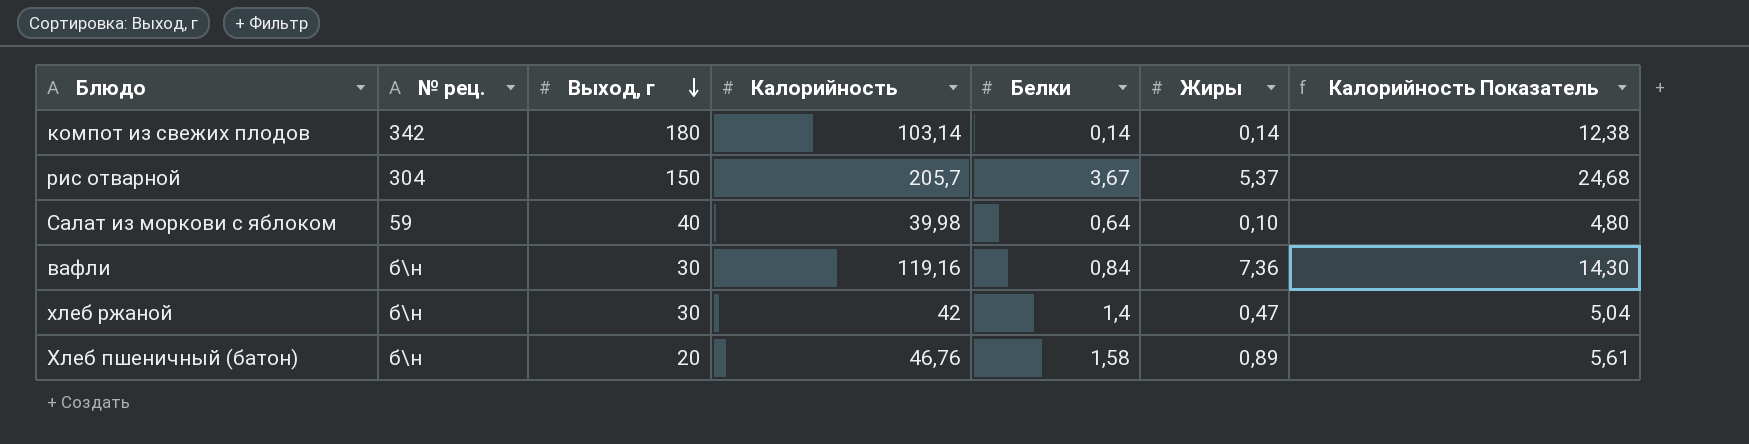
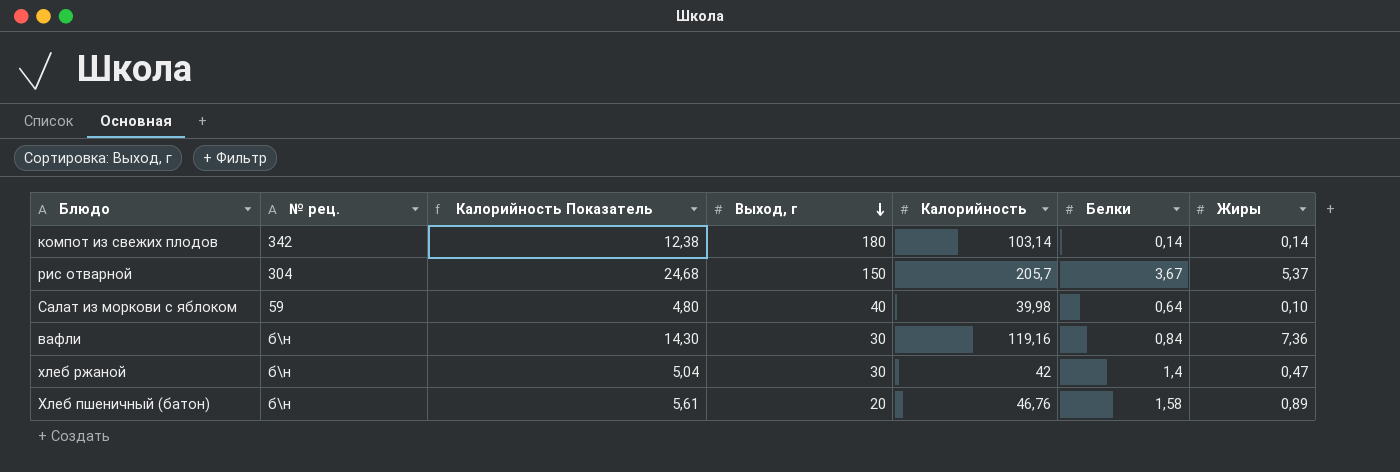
column Калорийность Показатель | position: 7 -> 3

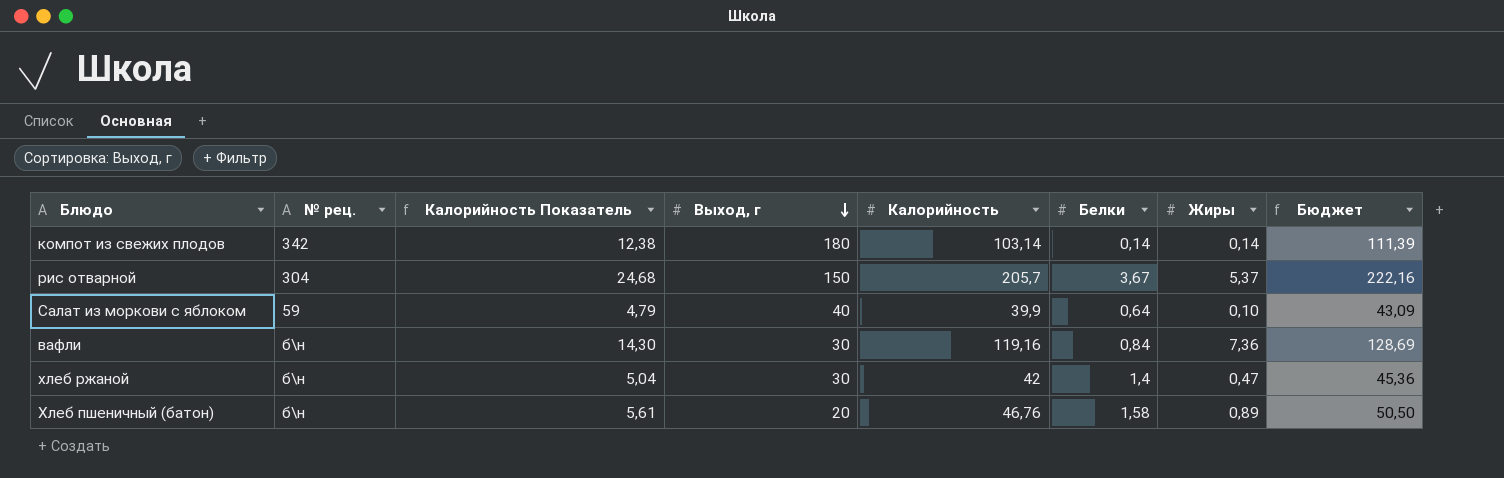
column Бюджет | formula: none -> [Калорийность] * 1,08
Салат из моркови с яблоком | Калорийность Показатель: 4,80 -> 4,79
Салат из моркови с яблоком | Калорийность: 39,98 -> 39,9

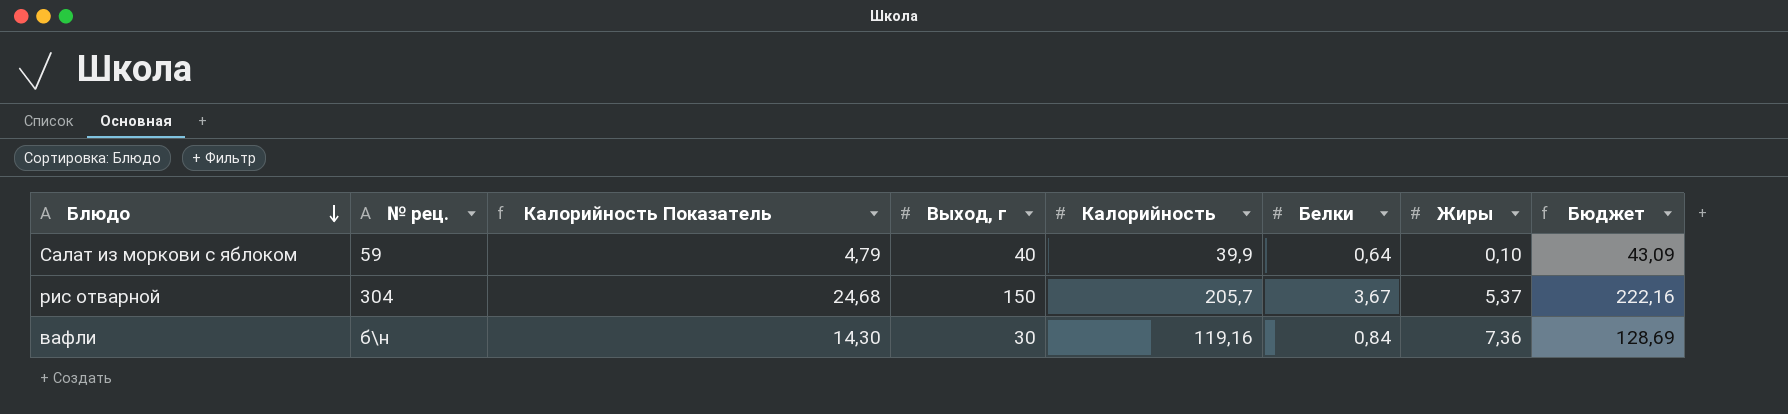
row order: Выход, г descending -> Блюдо descending
row компот из свежих плодов: 342 | 12,38 | 180 | 103,14 | 0,14 | 0,14 | 111,39 -> none
row хлеб ржаной: б\н | 5,04 | 30 | 42 | 1,4 | 0,47 | 45,36 -> none
row Хлеб пшеничный (батон): б\н | 5,61 | 20 | 46,76 | 1,58 | 0,89 | 50,50 -> none

